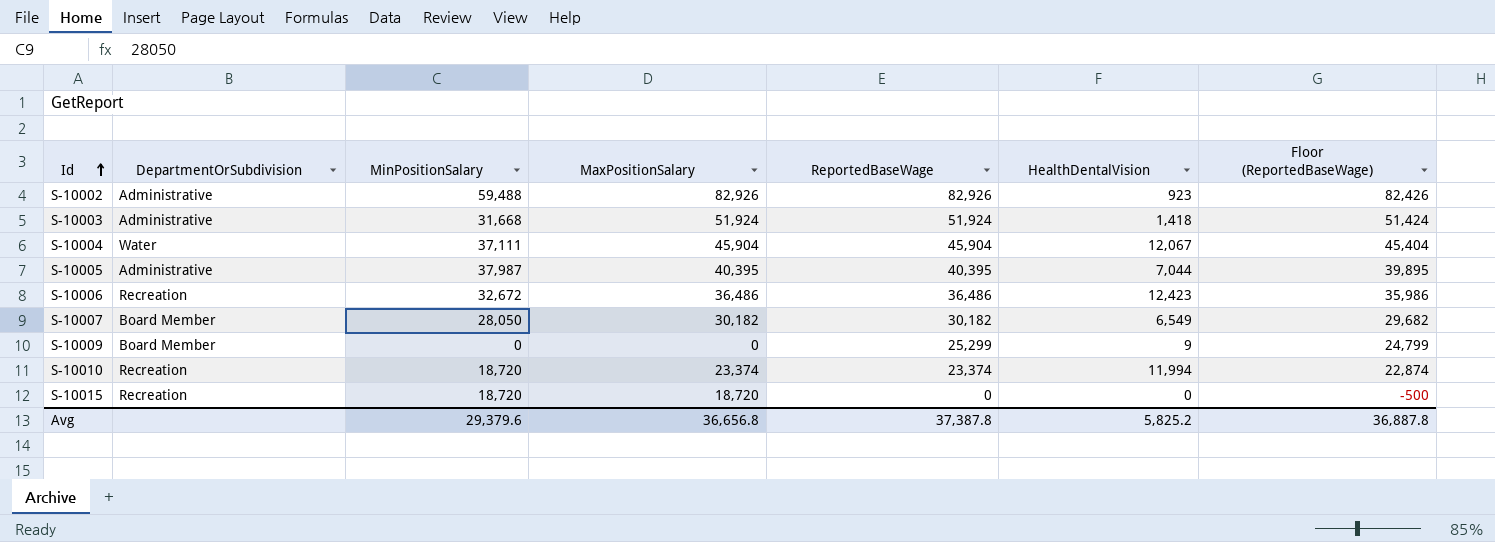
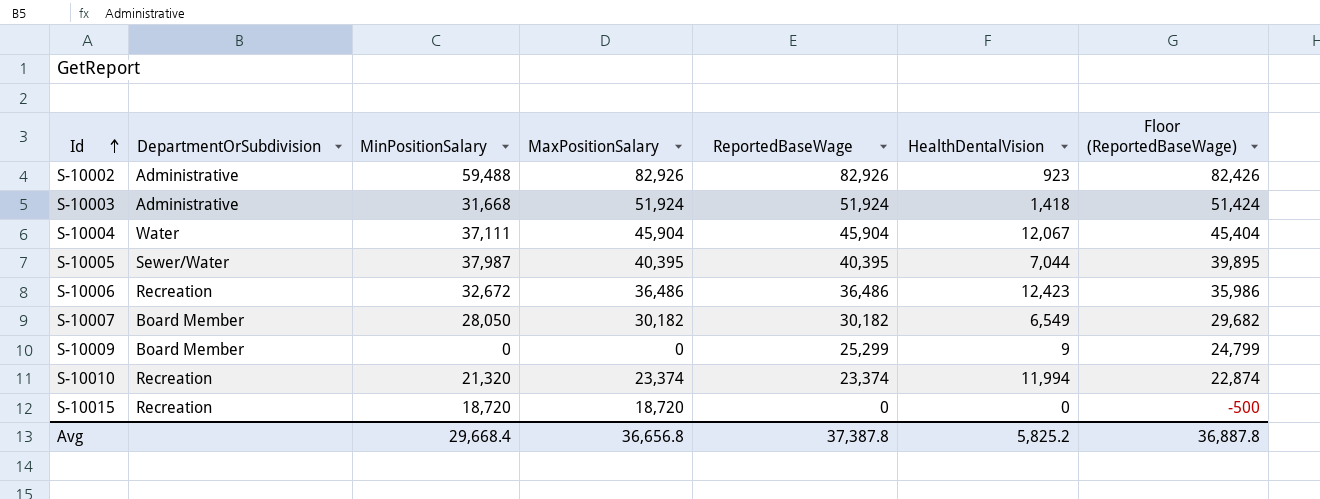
S-10005 | DepartmentOrSubdivision: Administrative -> Sewer/Water
S-10010 | MinPositionSalary: 18,720 -> 21,320
Avg | MinPositionSalary: 29,379.6 -> 29,668.4

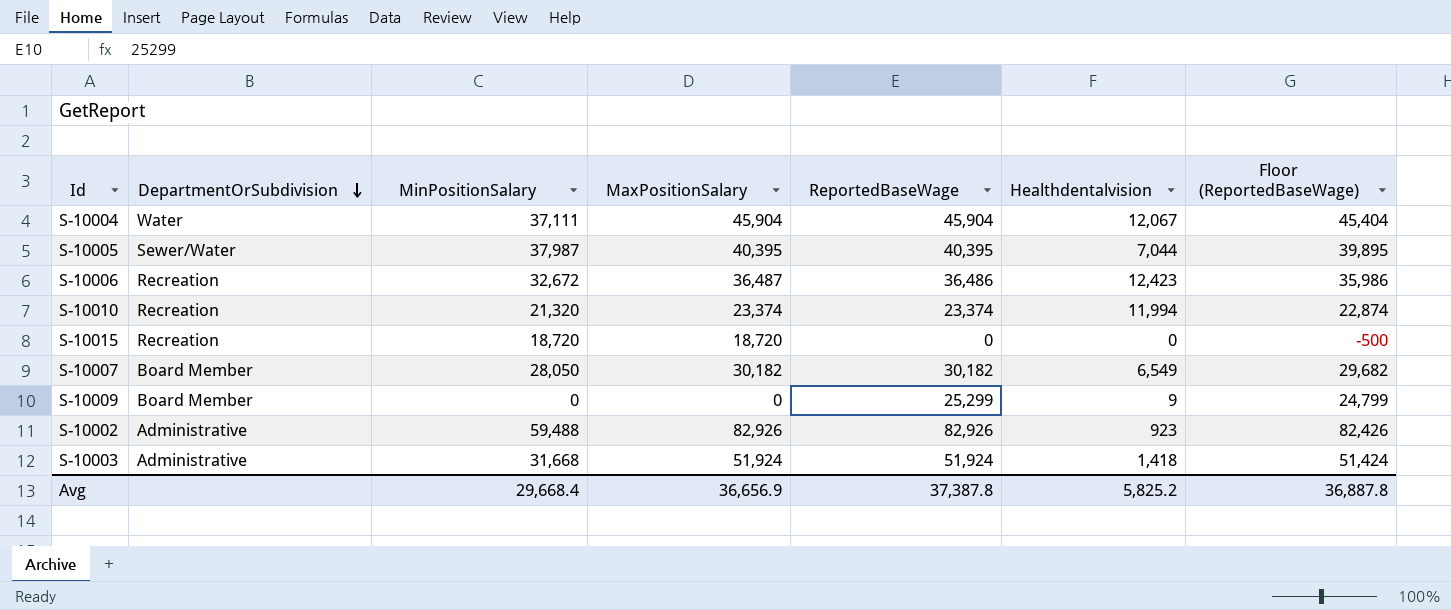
row order: Id ascending -> DepartmentOrSubdivision descending
column name: HealthDentalVision -> Healthdentalvision
S-10006 | MaxPositionSalary: 36,486 -> 36,487
Avg | MaxPositionSalary: 36,656.8 -> 36,656.9

